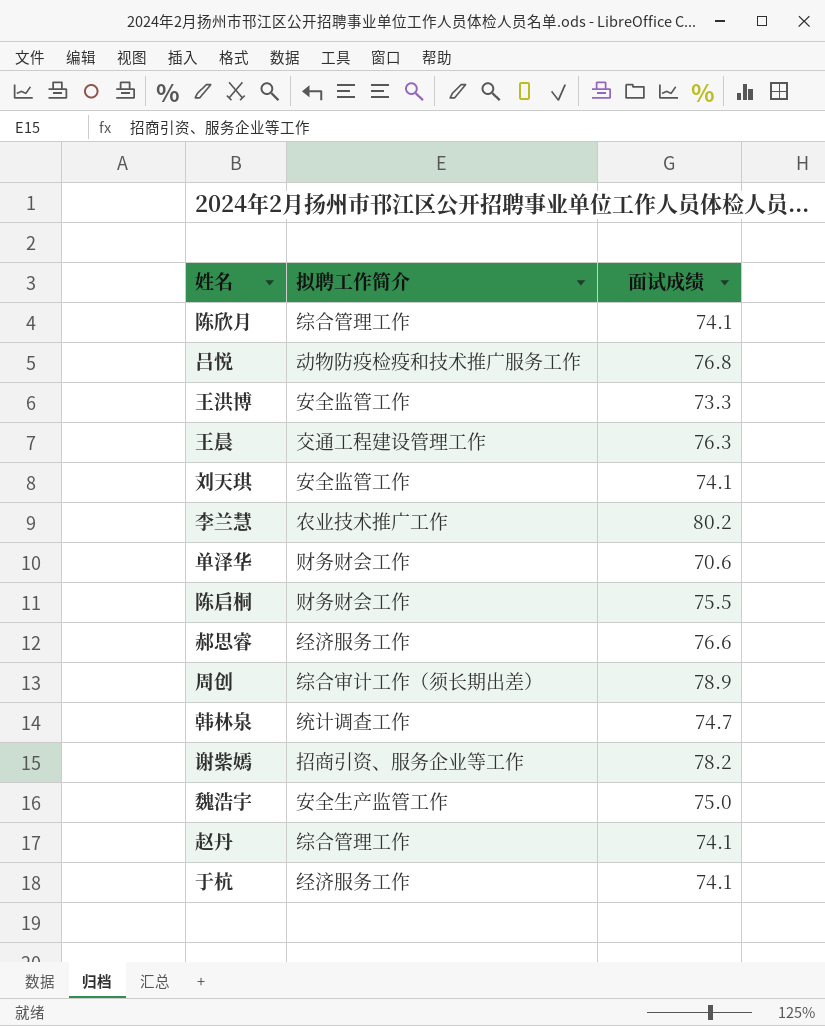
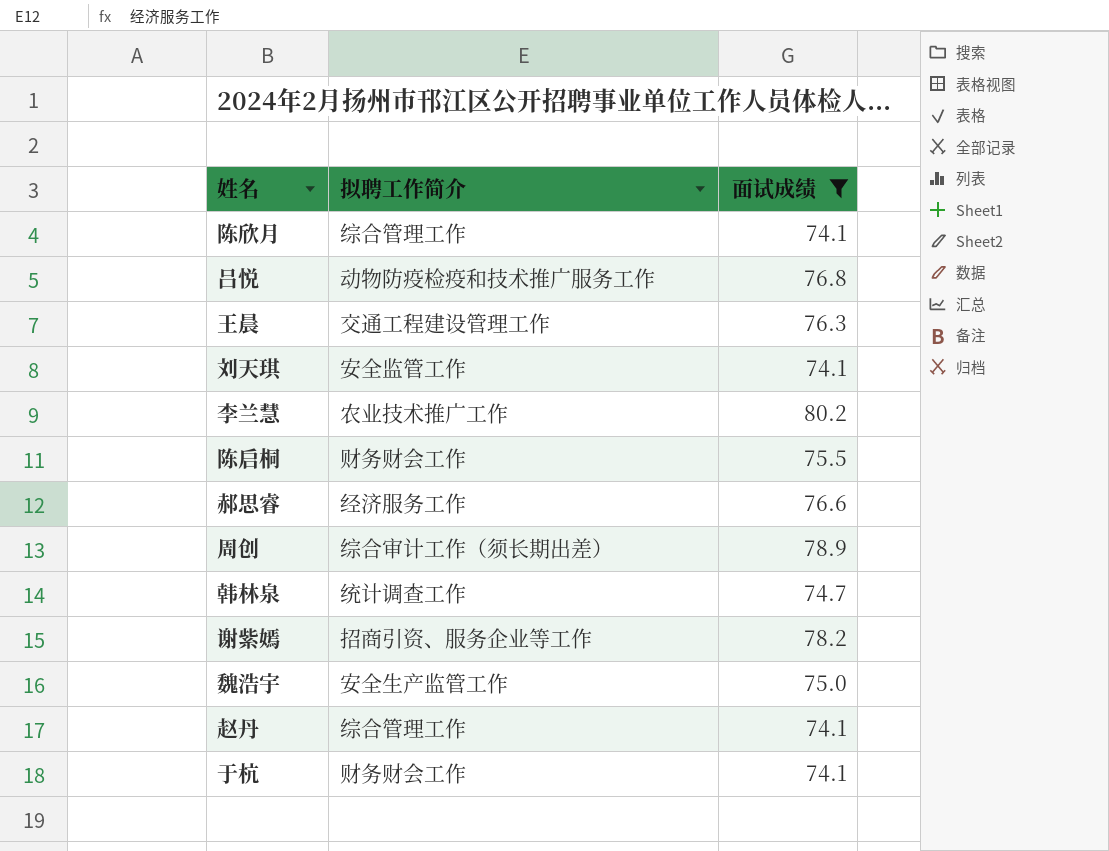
filter: none -> 面试成绩 >= 74.1
于杭 | 拟聘工作简介: 经济服务工作 -> 财务财会工作

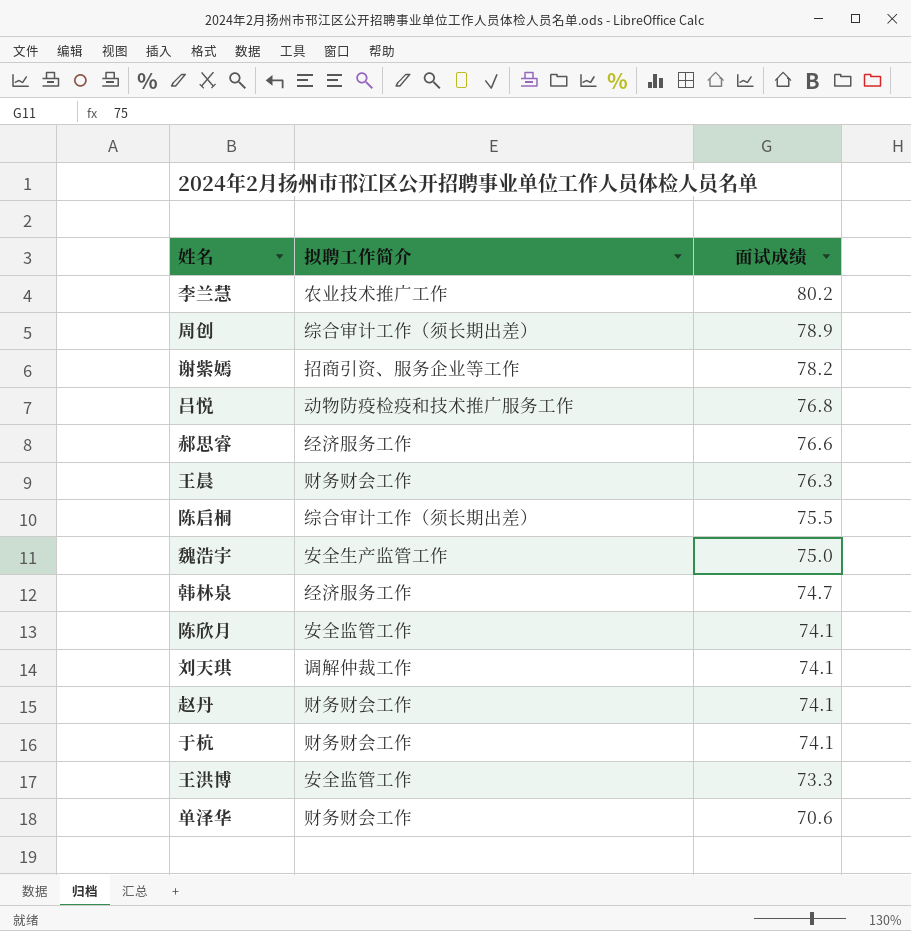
filter: 面试成绩 >= 74.1 -> none
row order: none -> 面试成绩 descending
王晨 | 拟聘工作简介: 交通工程建设管理工作 -> 财务财会工作
陈启桐 | 拟聘工作简介: 财务财会工作 -> 综合审计工作（须长期出差）
韩林泉 | 拟聘工作简介: 统计调查工作 -> 经济服务工作
陈欣月 | 拟聘工作简介: 综合管理工作 -> 安全监管工作
刘天琪 | 拟聘工作简介: 安全监管工作 -> 调解仲裁工作
赵丹 | 拟聘工作简介: 综合管理工作 -> 财务财会工作

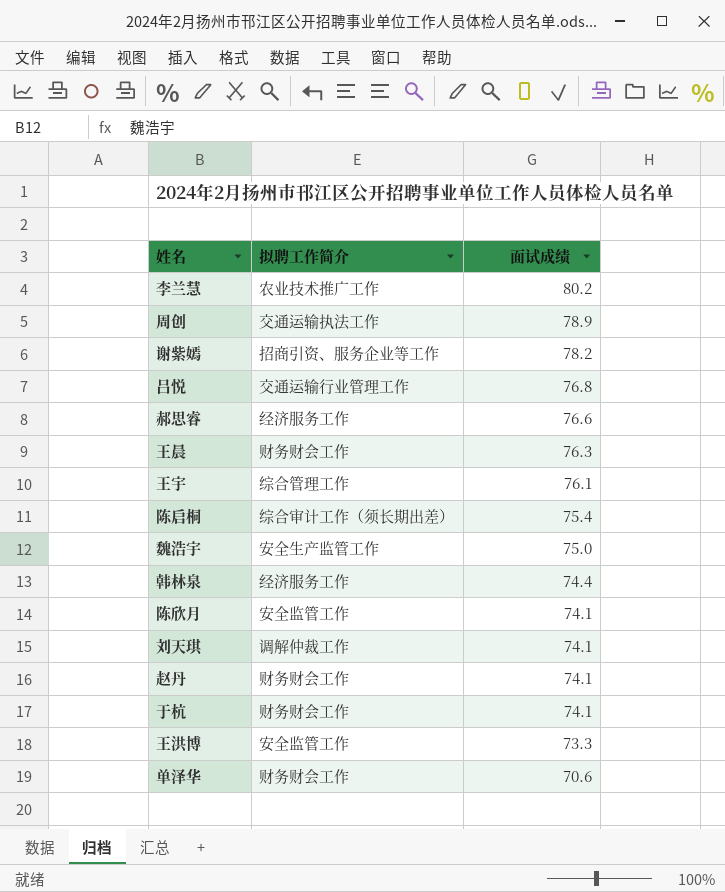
周创 | 拟聘工作简介: 综合审计工作（须长期出差） -> 交通运输执法工作
吕悦 | 拟聘工作简介: 动物防疫检疫和技术推广服务工作 -> 交通运输行业管理工作
row 王宇: none -> 综合管理工作 | 76.1
陈启桐 | 面试成绩: 75.5 -> 75.4
韩林泉 | 面试成绩: 74.7 -> 74.4

